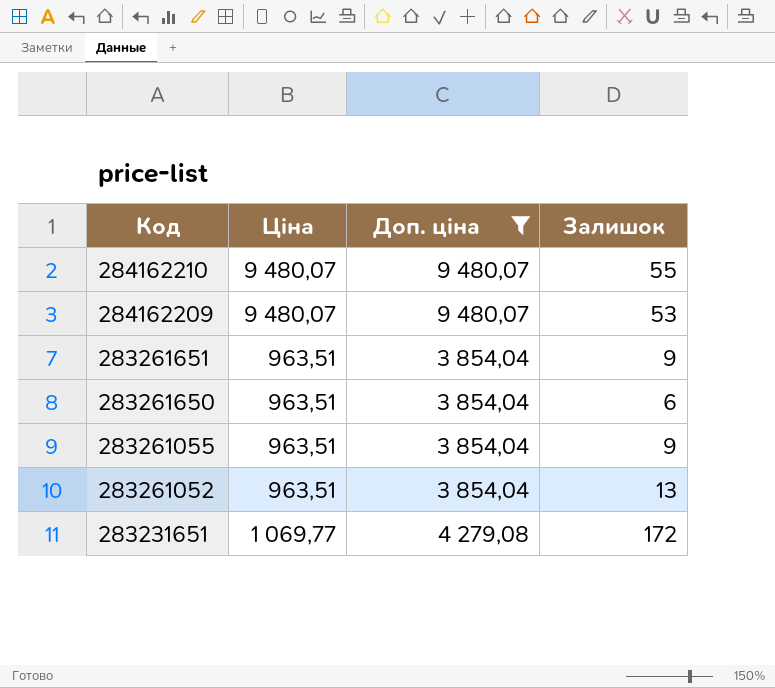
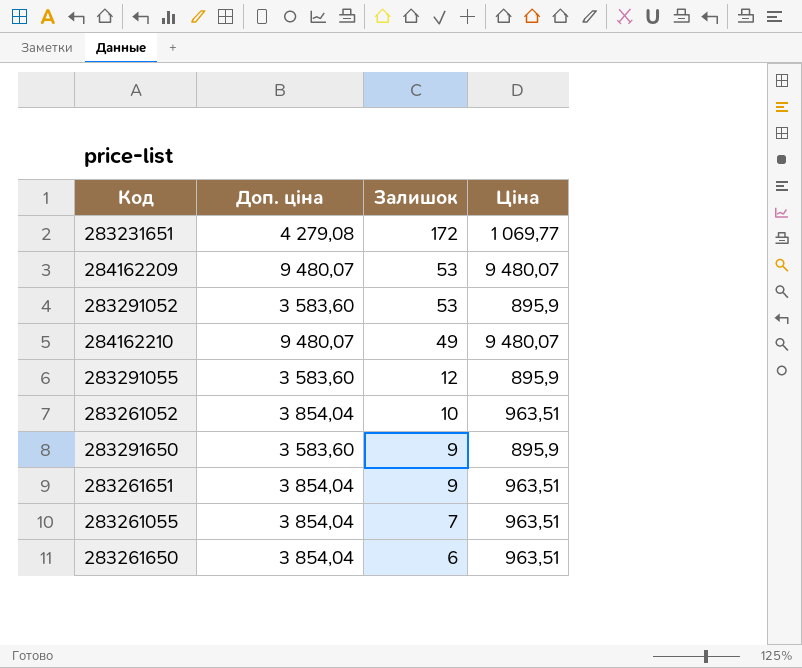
filter: Доп. ціна != 3 583,60 -> none
row order: Код descending -> Залишок descending
column Ціна | position: 2 -> 4
284162210 | Залишок: 55 -> 49
283261052 | Залишок: 13 -> 10
283261055 | Залишок: 9 -> 7

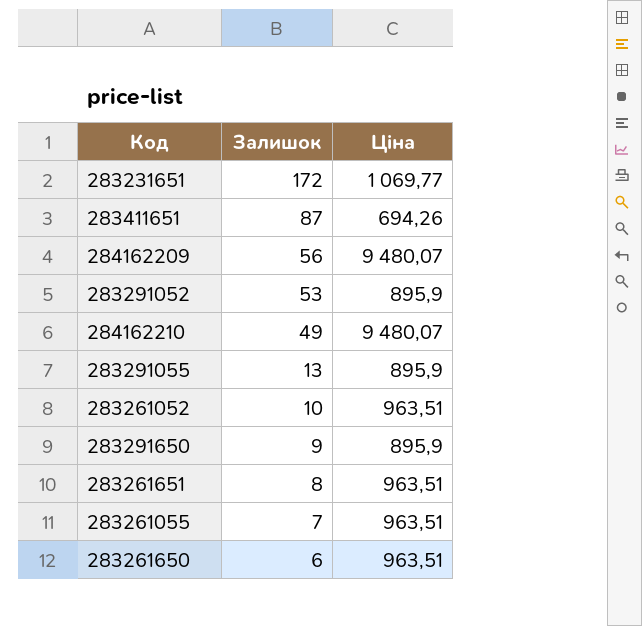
column Доп. ціна | position: 2 -> none
row 283411651: none -> 87 | 694,26
284162209 | Залишок: 53 -> 56
283291055 | Залишок: 12 -> 13
283261651 | Залишок: 9 -> 8

